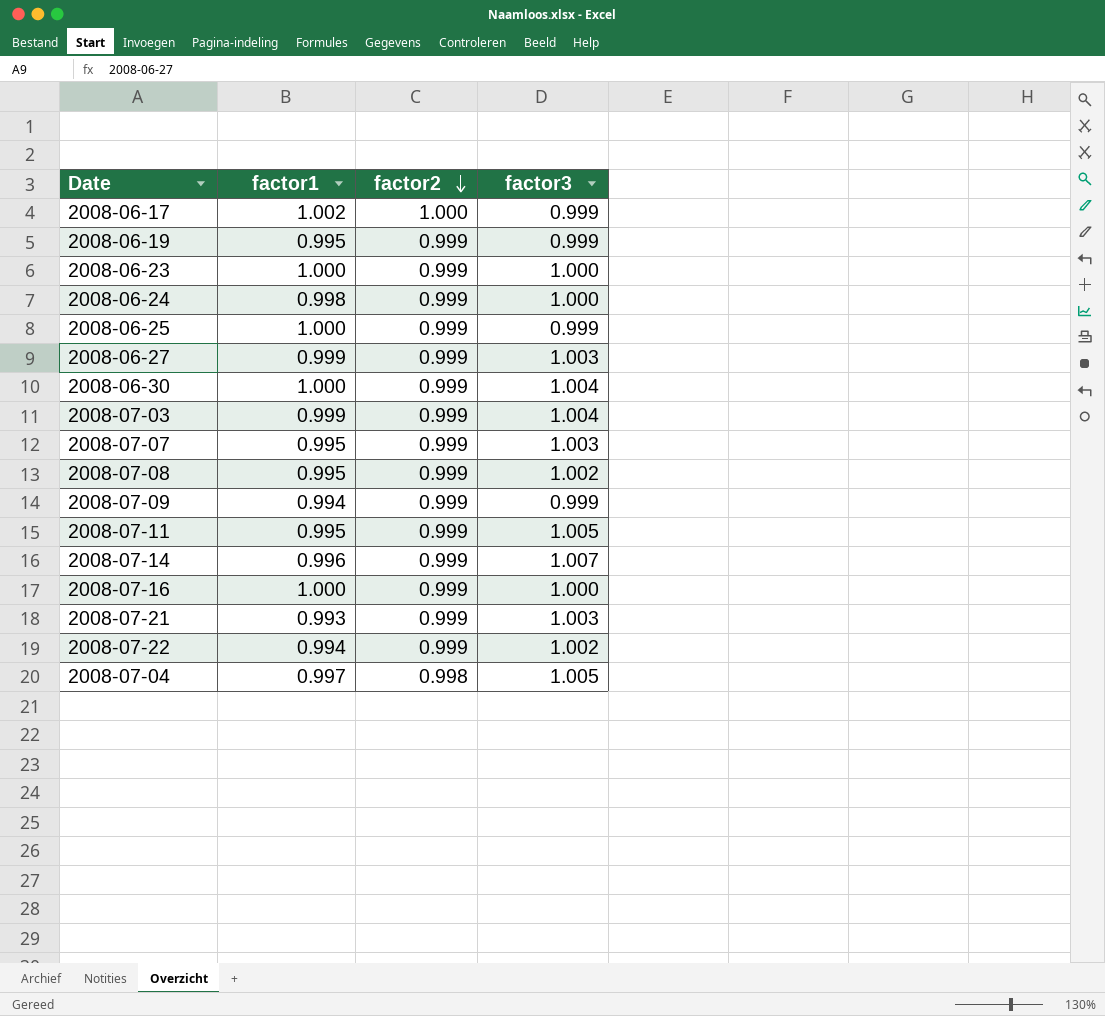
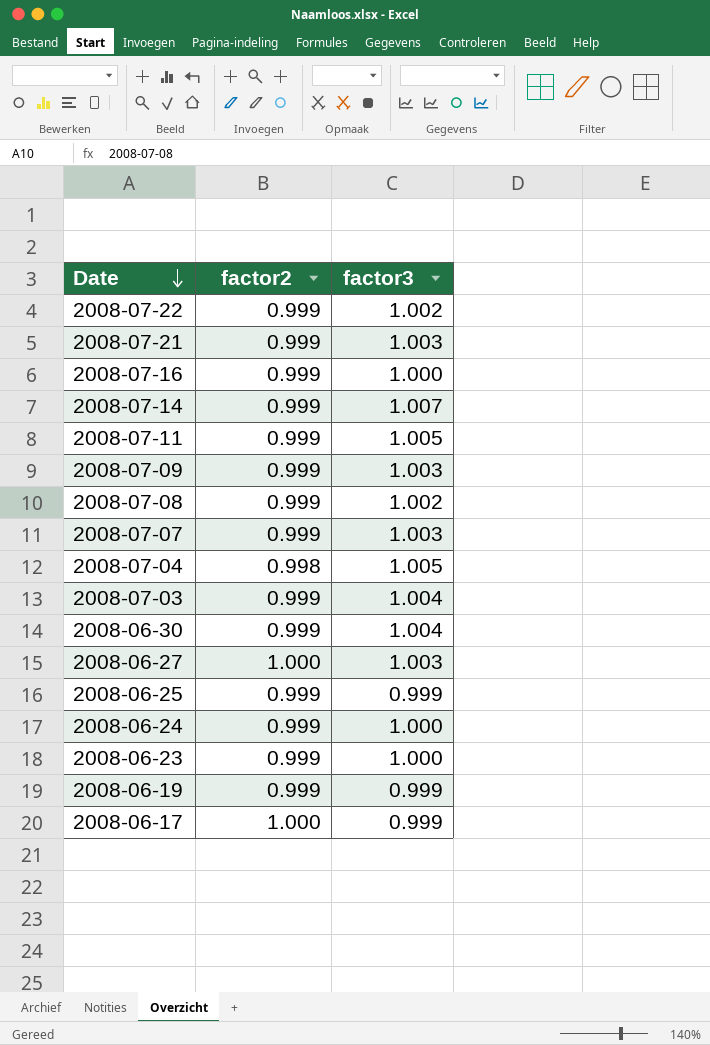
row order: factor2 descending -> Date descending
column factor1 | position: 2 -> none
2008-07-09 | factor3: 0.999 -> 1.003
2008-06-27 | factor2: 0.999 -> 1.000

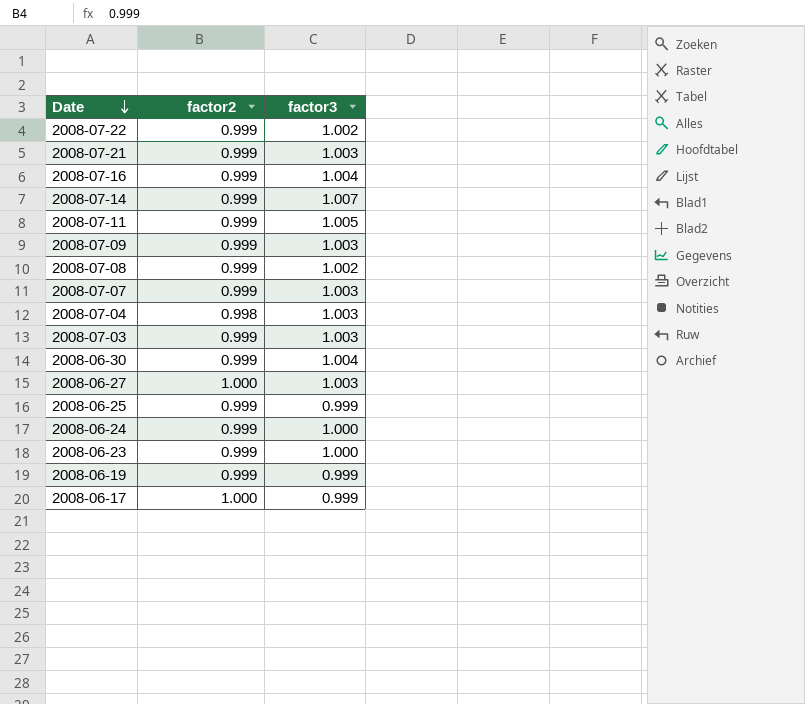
2008-07-16 | factor3: 1.000 -> 1.004
2008-07-04 | factor3: 1.005 -> 1.003
2008-07-03 | factor3: 1.004 -> 1.003

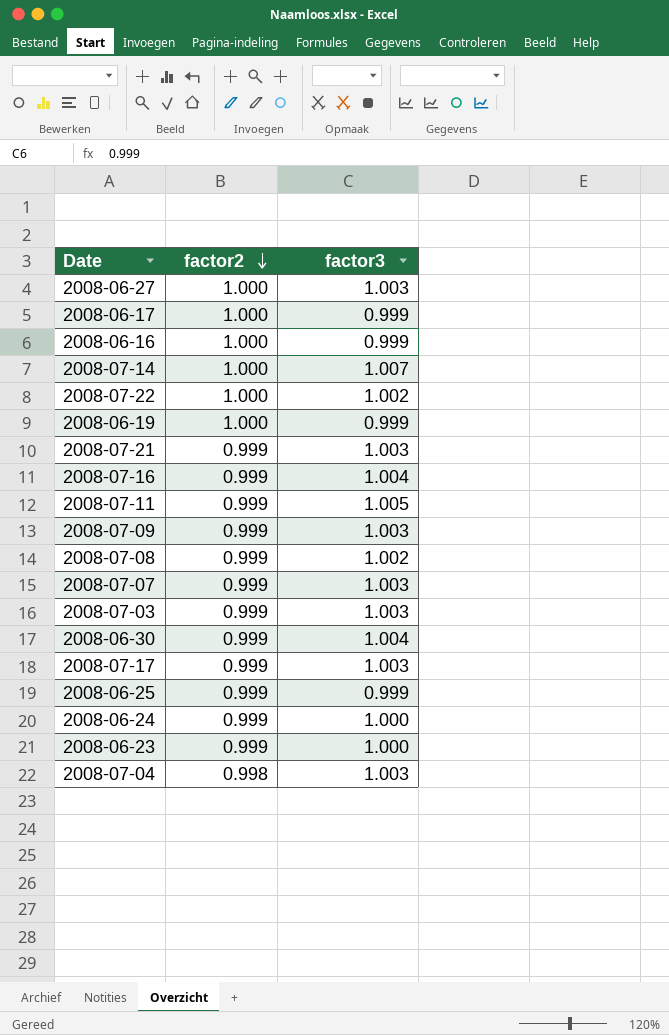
row order: Date descending -> factor2 descending
row 2008-06-16: none -> 1.000 | 0.999
2008-07-14 | factor2: 0.999 -> 1.000
2008-07-22 | factor2: 0.999 -> 1.000
2008-06-19 | factor2: 0.999 -> 1.000
row 2008-07-17: none -> 0.999 | 1.003

